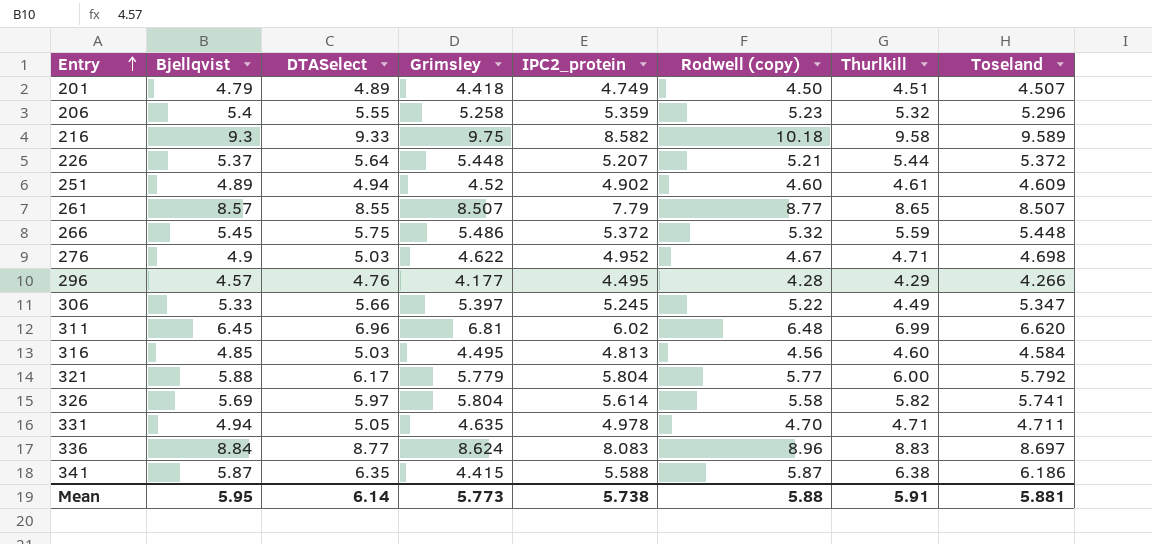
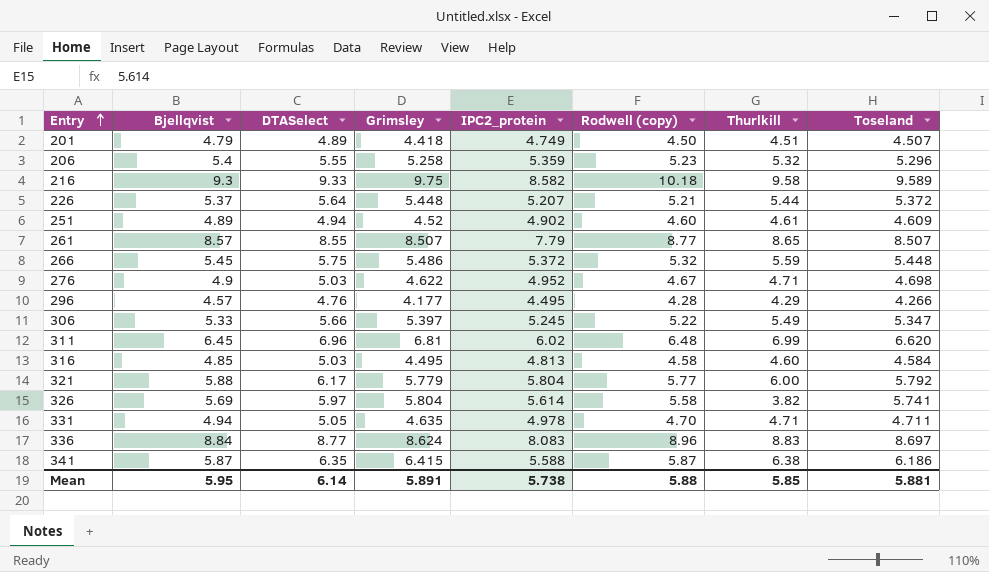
306 | Thurlkill: 4.49 -> 5.49
316 | Rodwell (copy): 4.56 -> 4.58
326 | Thurlkill: 5.82 -> 3.82
341 | Grimsley: 4.415 -> 6.415
Mean | Grimsley: 5.773 -> 5.891
Mean | Thurlkill: 5.91 -> 5.85

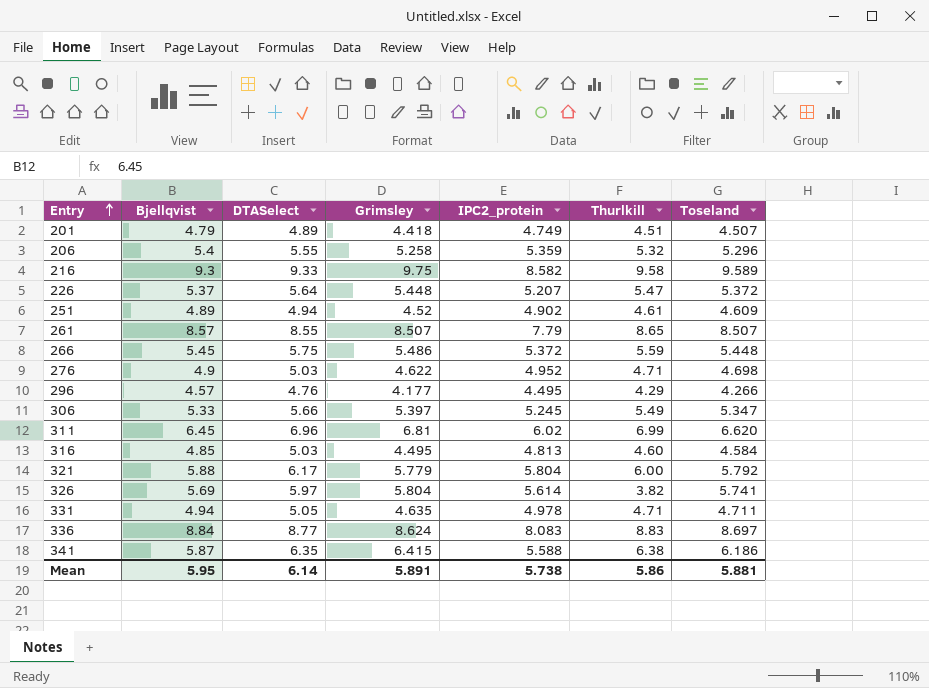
column Rodwell (copy) | position: 6 -> none
226 | Thurlkill: 5.44 -> 5.47
Mean | Thurlkill: 5.85 -> 5.86

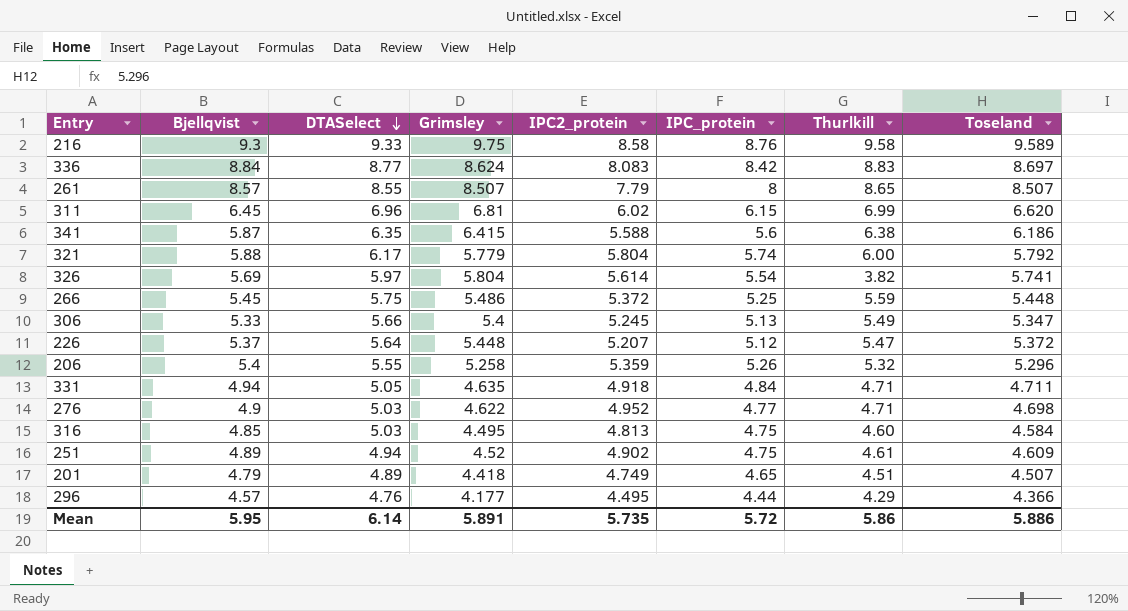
row order: Entry ascending -> DTASelect descending
column IPC_protein | position: none -> 6
216 | IPC2_protein: 8.582 -> 8.58
306 | Grimsley: 5.397 -> 5.4
331 | IPC2_protein: 4.978 -> 4.918
296 | Toseland: 4.266 -> 4.366
Mean | IPC2_protein: 5.738 -> 5.735
Mean | Toseland: 5.881 -> 5.886

